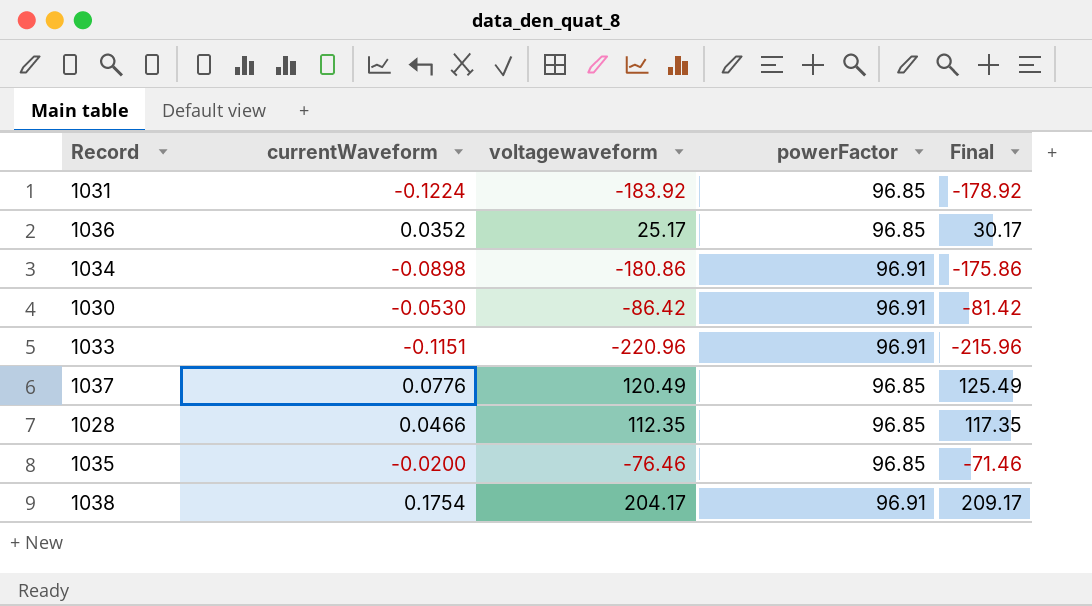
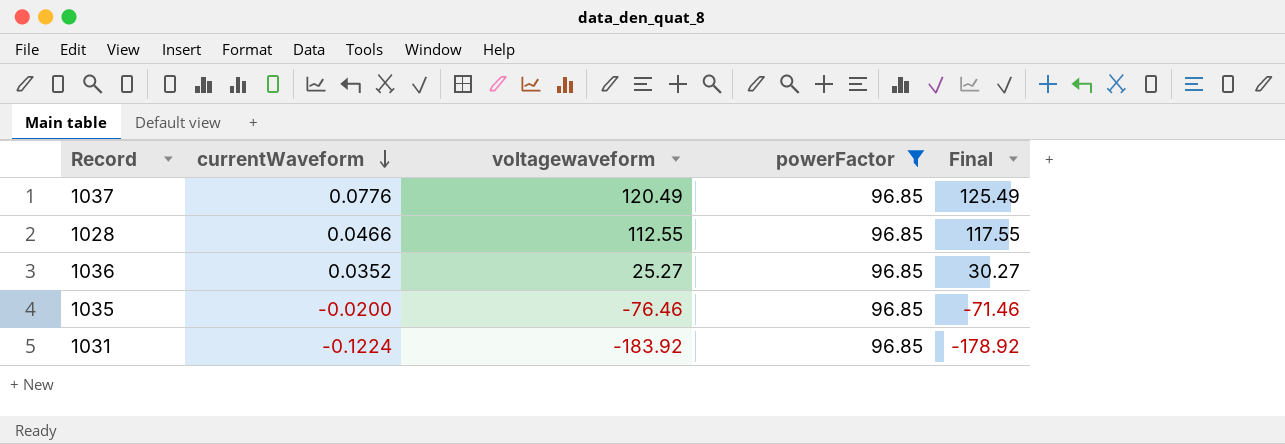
filter: none -> powerFactor = 96.85
row order: none -> currentWaveform descending
1028 | voltagewaveform: 112.35 -> 112.55
1028 | Final: 117.35 -> 117.55
1036 | voltagewaveform: 25.17 -> 25.27
1036 | Final: 30.17 -> 30.27

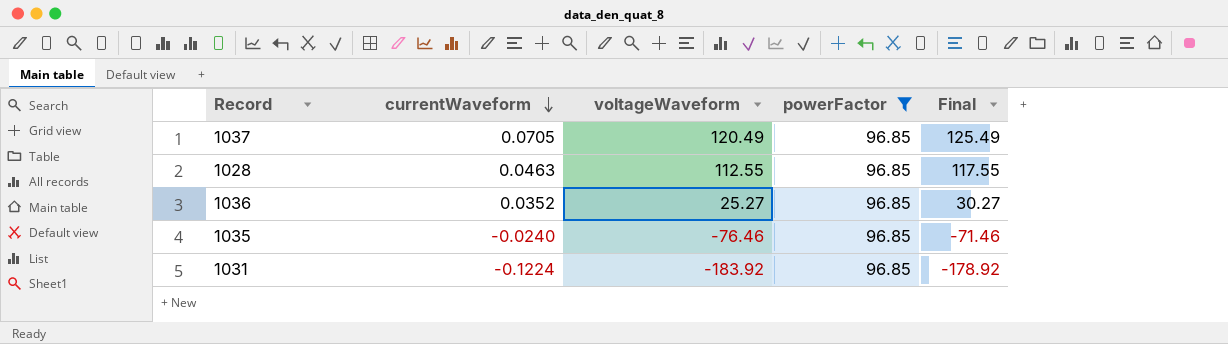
column name: voltagewaveform -> voltageWaveform
1037 | currentWaveform: 0.0776 -> 0.0705
1028 | currentWaveform: 0.0466 -> 0.0463
1035 | currentWaveform: -0.0200 -> -0.0240

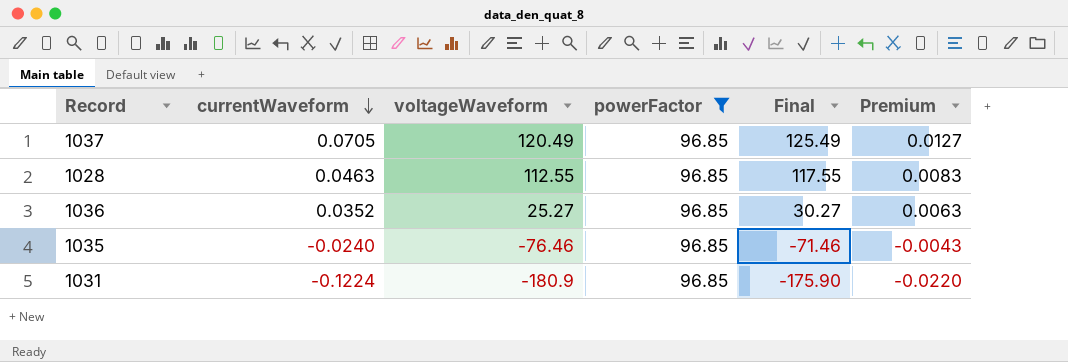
column Premium | formula: none -> [currentWaveform] * 0.18
1031 | voltageWaveform: -183.92 -> -180.9
1031 | Final: -178.92 -> -175.90

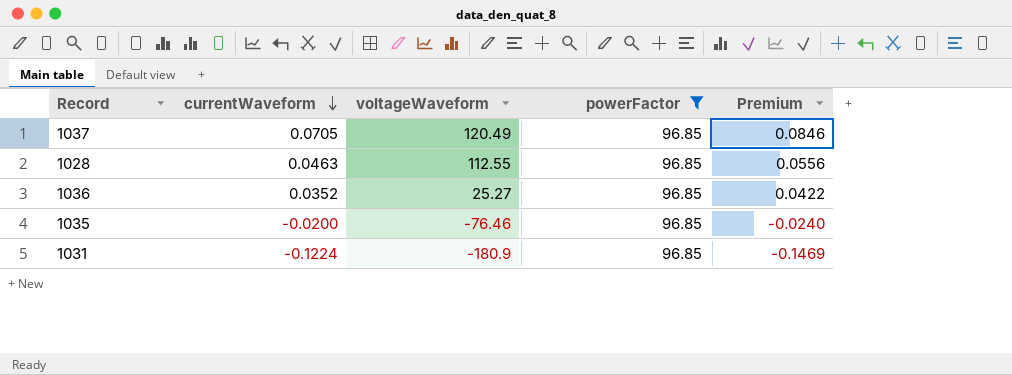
column Final | formula: [voltageWaveform] + 5 -> none
column Premium | formula: [currentWaveform] * 0.18 -> [currentWaveform] * 1.2
1035 | currentWaveform: -0.0240 -> -0.0200

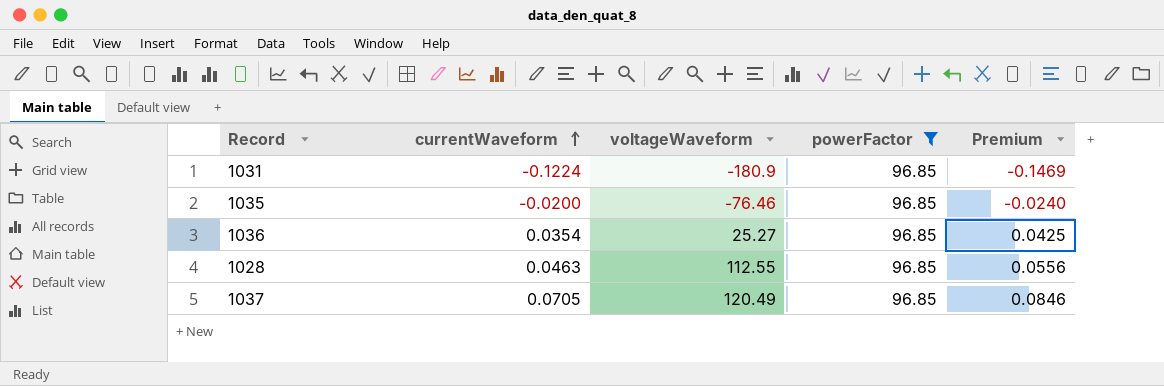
row order: currentWaveform descending -> currentWaveform ascending
1036 | currentWaveform: 0.0352 -> 0.0354
1036 | Premium: 0.0422 -> 0.0425

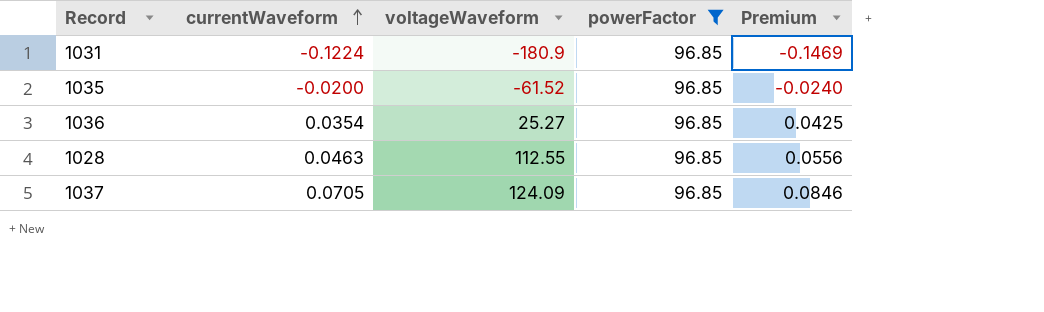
1035 | voltageWaveform: -76.46 -> -61.52
1037 | voltageWaveform: 120.49 -> 124.09

